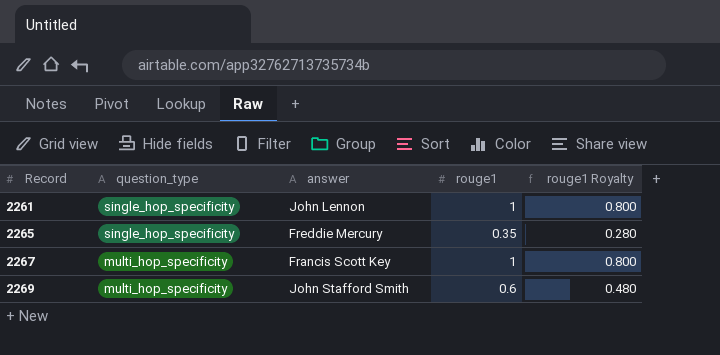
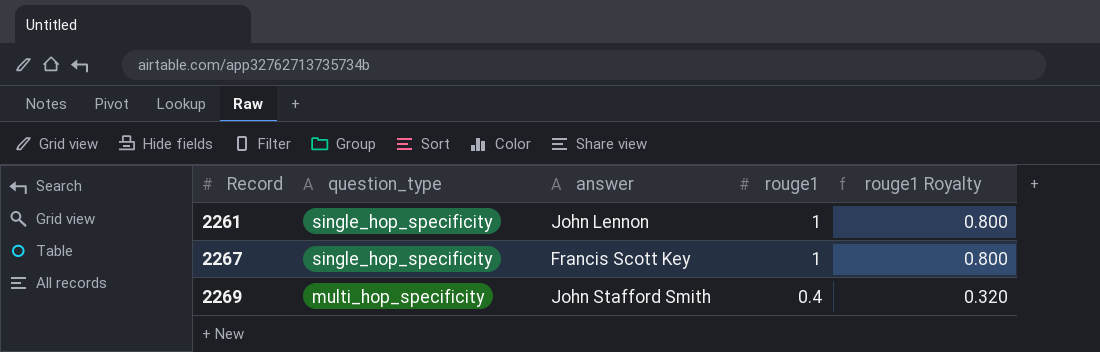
row 2265: single_hop_specificity | Freddie Mercury | 0.35 | 0.280 -> none
2267 | question_type: multi_hop_specificity -> single_hop_specificity
2269 | rouge1: 0.6 -> 0.4
2269 | rouge1 Royalty: 0.480 -> 0.320

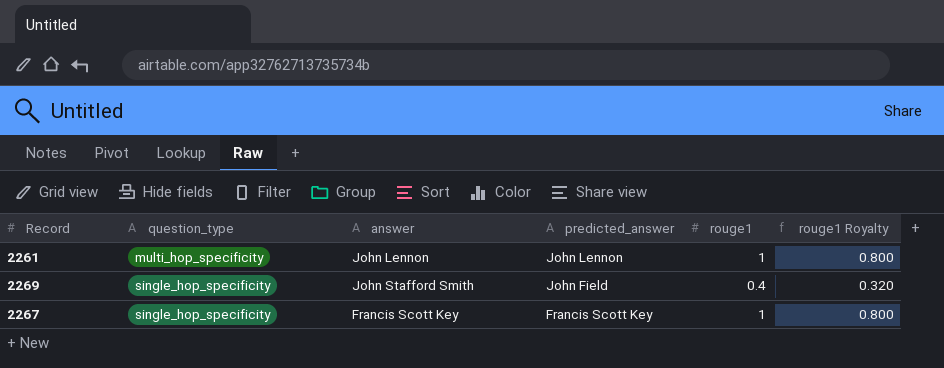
row order: Record ascending -> question_type ascending
column predicted_answer | position: none -> 4
2261 | question_type: single_hop_specificity -> multi_hop_specificity
2269 | question_type: multi_hop_specificity -> single_hop_specificity

